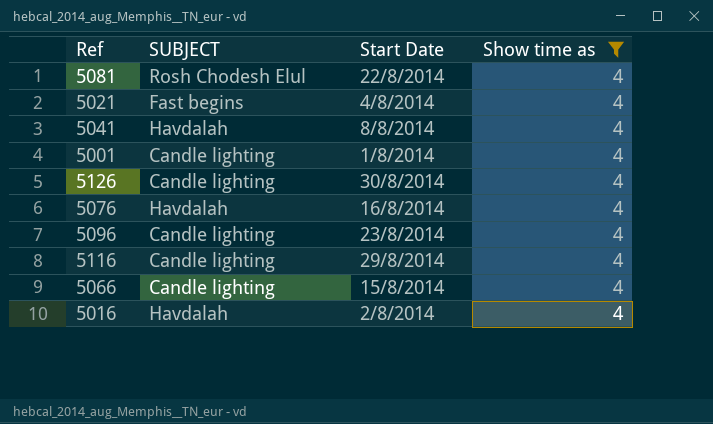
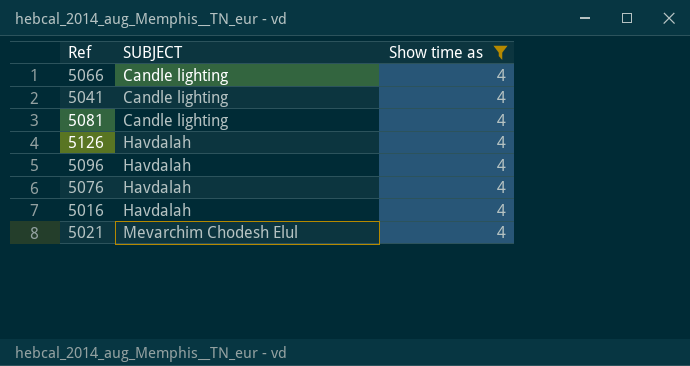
row order: none -> SUBJECT ascending
column Start Date | position: 3 -> none
row 5001: Candle lighting | 1/8/2014 | 4 -> none
row 5116: Candle lighting | 29/8/2014 | 4 -> none
5041 | SUBJECT: Havdalah -> Candle lighting
5081 | SUBJECT: Rosh Chodesh Elul -> Candle lighting
5126 | SUBJECT: Candle lighting -> Havdalah
5096 | SUBJECT: Candle lighting -> Havdalah
5021 | SUBJECT: Fast begins -> Mevarchim Chodesh Elul

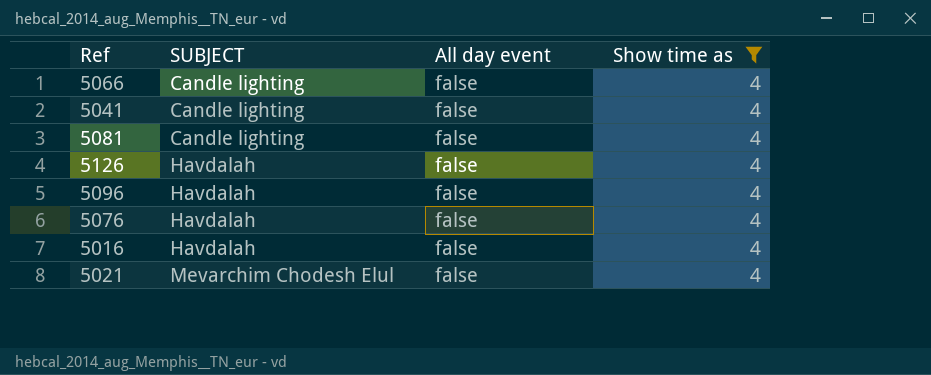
column All day event | position: none -> 3

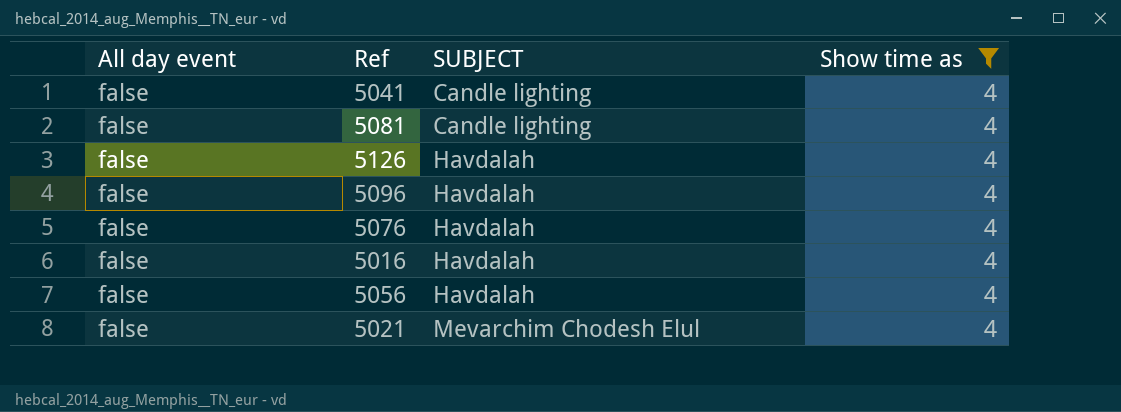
column All day event | position: 3 -> 1
row 5066: Candle lighting | false | 4 -> none
row 5056: none -> false | Havdalah | 4

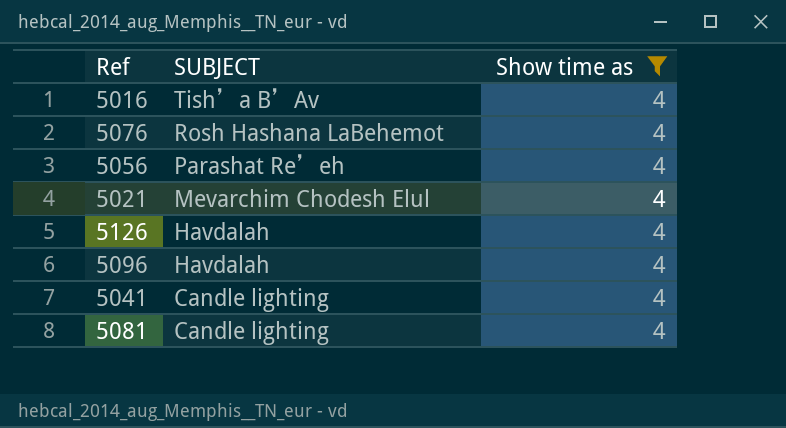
row order: SUBJECT ascending -> SUBJECT descending
column All day event | position: 1 -> none
5016 | SUBJECT: Havdalah -> Tish’a B’Av
5076 | SUBJECT: Havdalah -> Rosh Hashana LaBehemot
5056 | SUBJECT: Havdalah -> Parashat Re’eh

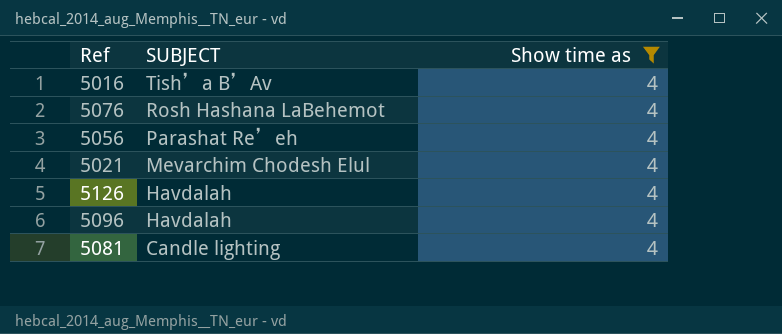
row 5041: Candle lighting | 4 -> none

